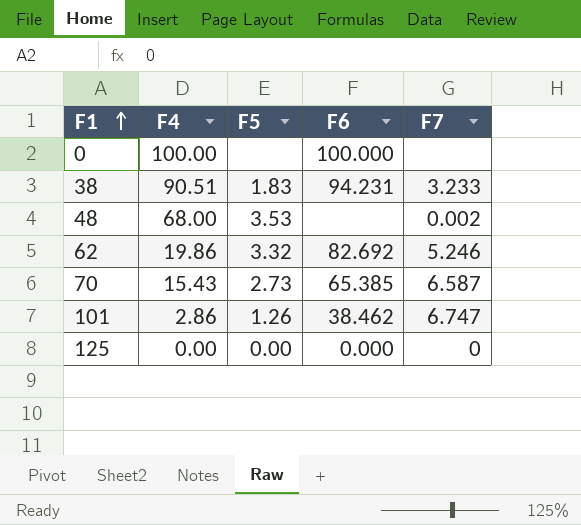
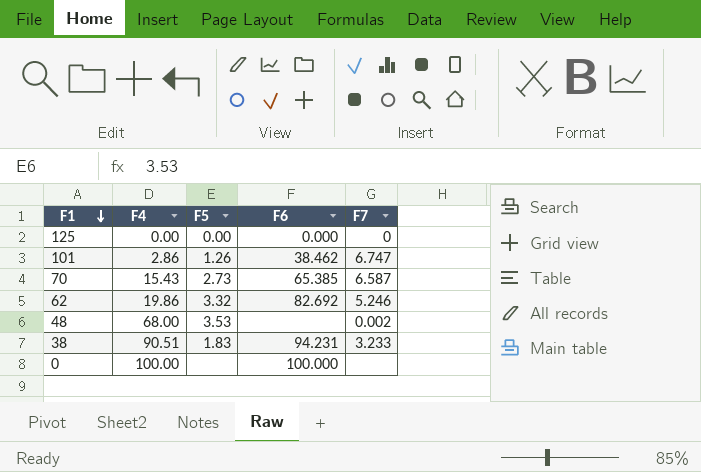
row order: F1 ascending -> F1 descending

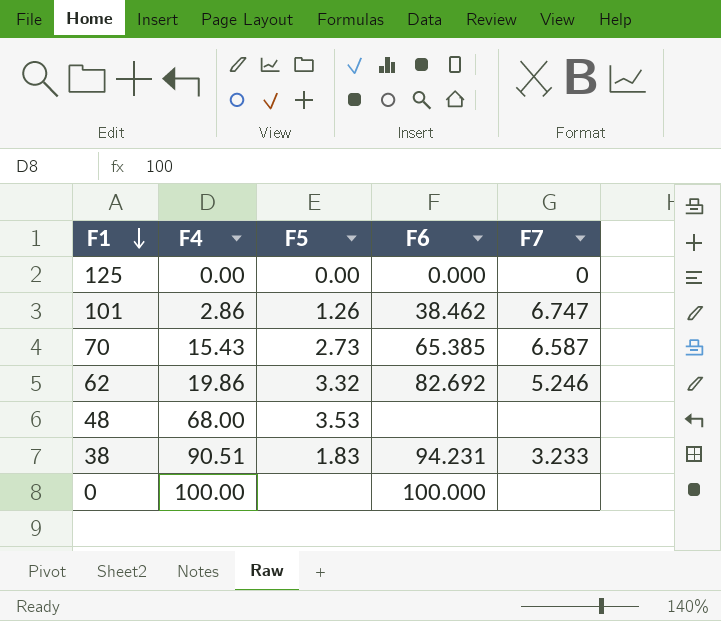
48 | F7: 0.002 -> none

